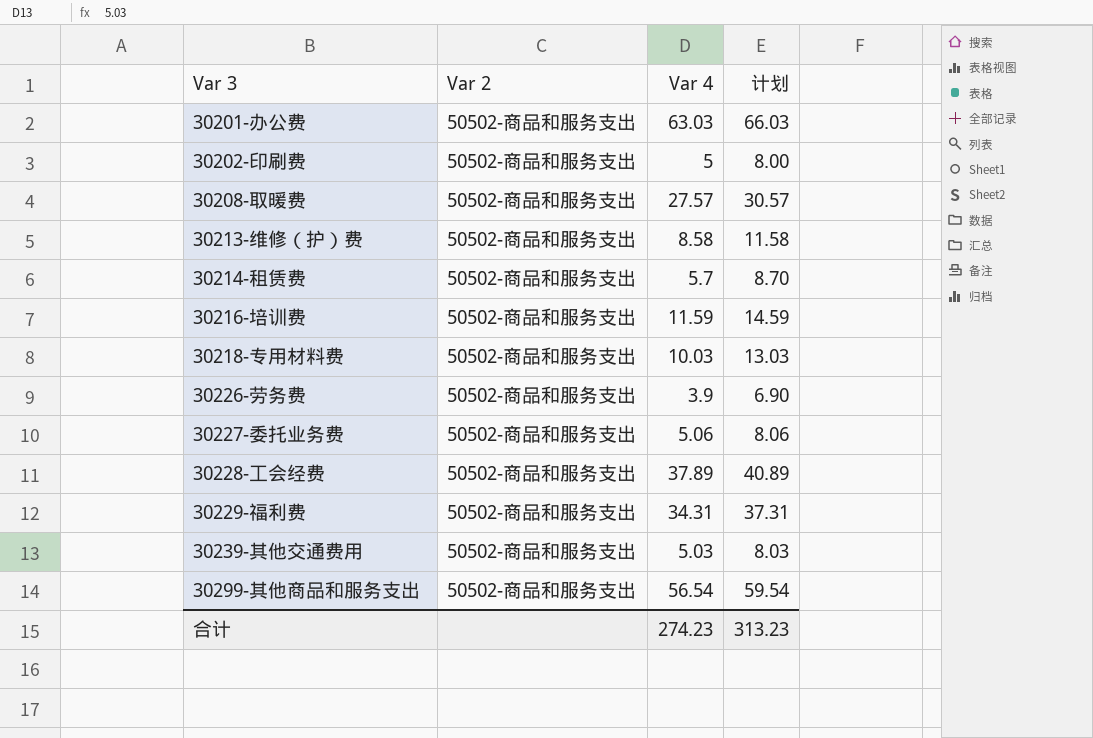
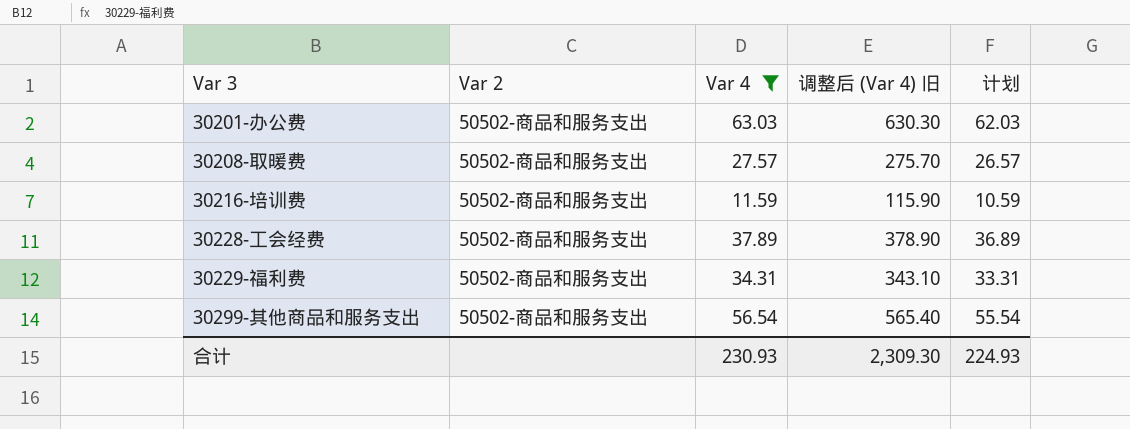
filter: none -> Var 4 >= 11.59
column 调整后 (Var 4) 旧 | formula: none -> [Var 4] * 10
column 计划 | formula: [Var 4] + 3 -> [Var 4] - 1
合计 | Var 4: 274.23 -> 230.93
合计 | 计划: 313.23 -> 224.93

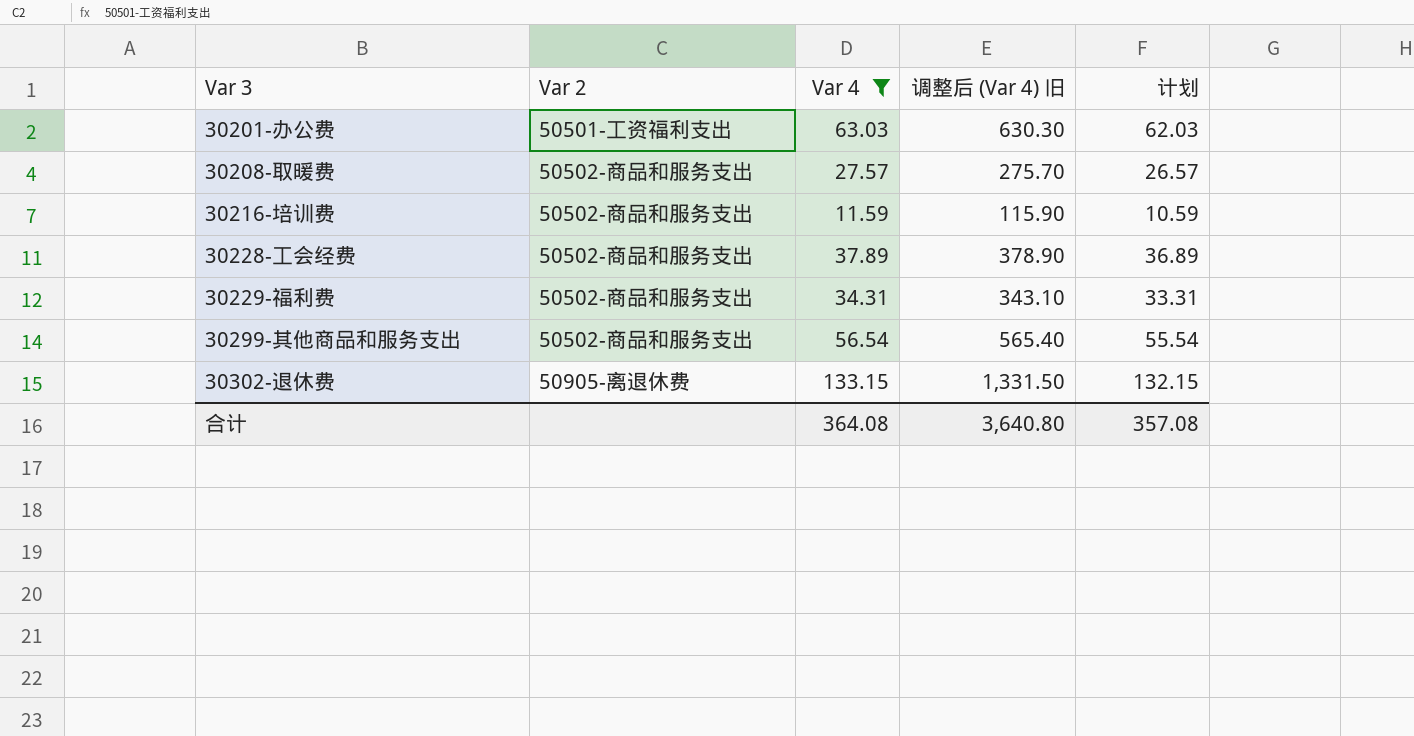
30201-办公费 | Var 2: 50502-商品和服务支出 -> 50501-工资福利支出
row 30302-退休费: none -> 50905-离退休费 | 133.15 | 1,331.50 | 132.15
合计 | Var 4: 230.93 -> 364.08
合计 | 调整后 (Var 4) 旧: 2,309.30 -> 3,640.80
合计 | 计划: 224.93 -> 357.08

